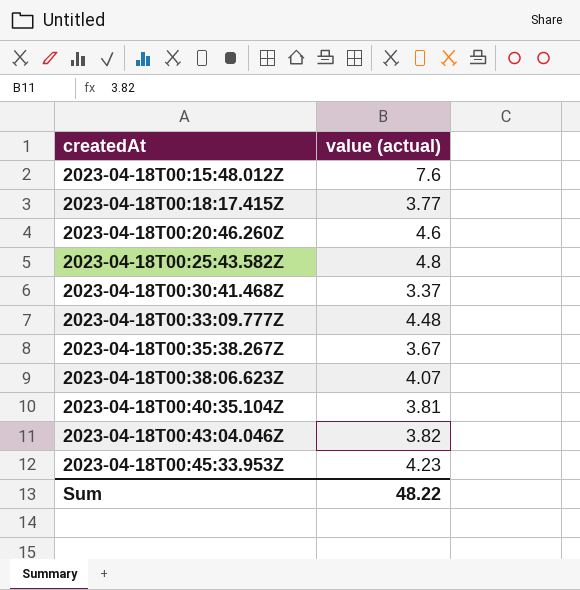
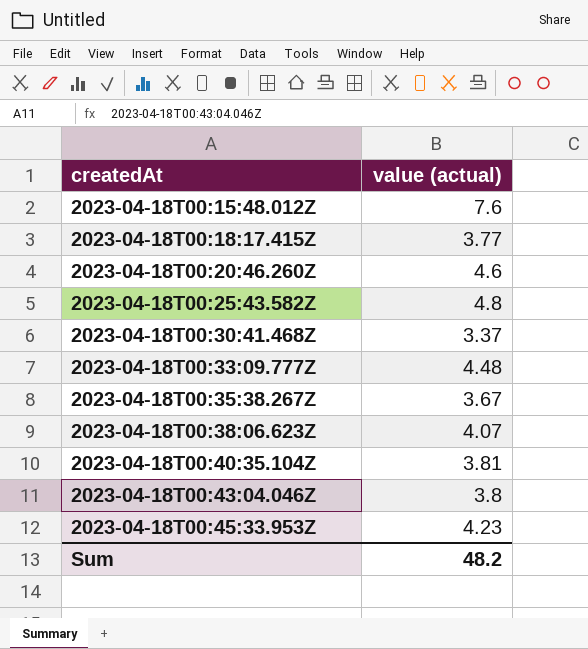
2023-04-18T00:43:04.046Z | value (actual): 3.82 -> 3.8
Sum | value (actual): 48.22 -> 48.2

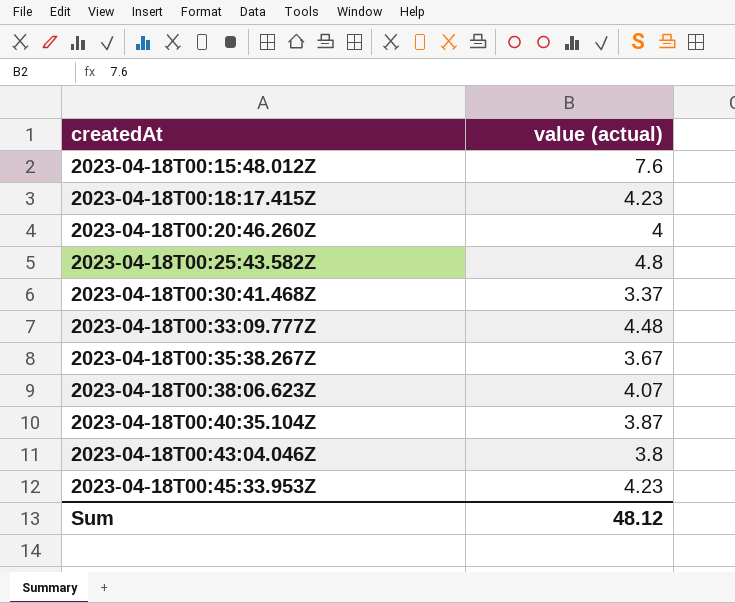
2023-04-18T00:18:17.415Z | value (actual): 3.77 -> 4.23
2023-04-18T00:20:46.260Z | value (actual): 4.6 -> 4
2023-04-18T00:40:35.104Z | value (actual): 3.81 -> 3.87
Sum | value (actual): 48.2 -> 48.12

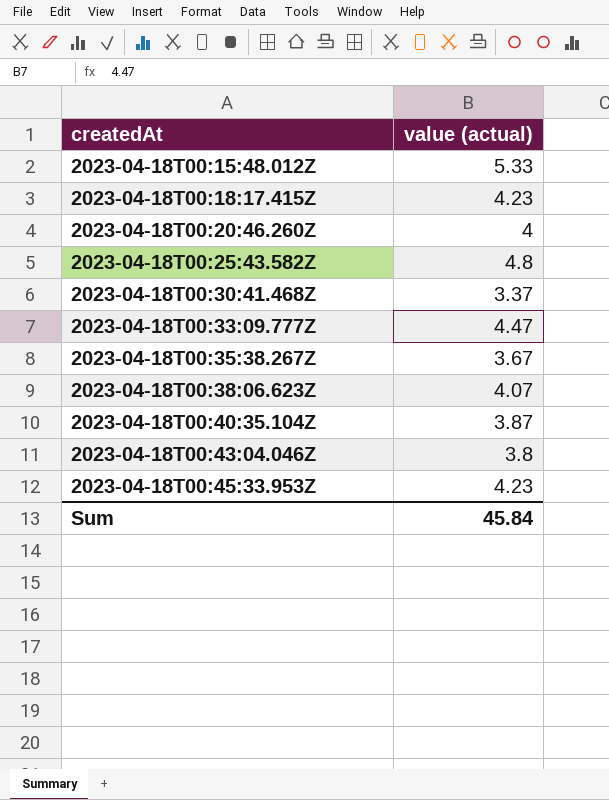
2023-04-18T00:15:48.012Z | value (actual): 7.6 -> 5.33
2023-04-18T00:33:09.777Z | value (actual): 4.48 -> 4.47
Sum | value (actual): 48.12 -> 45.84

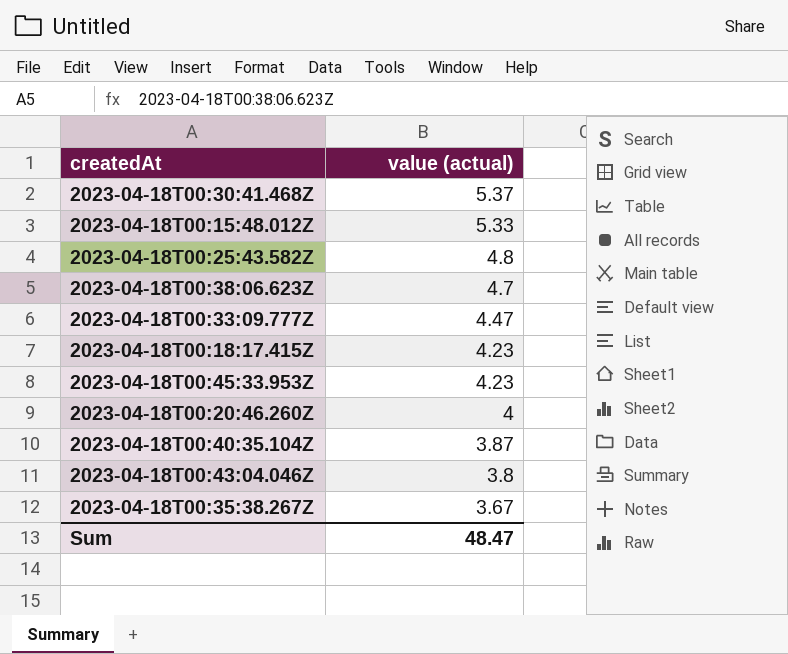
row order: createdAt ascending -> value (actual) descending
2023-04-18T00:30:41.468Z | value (actual): 3.37 -> 5.37
2023-04-18T00:38:06.623Z | value (actual): 4.07 -> 4.7
Sum | value (actual): 45.84 -> 48.47

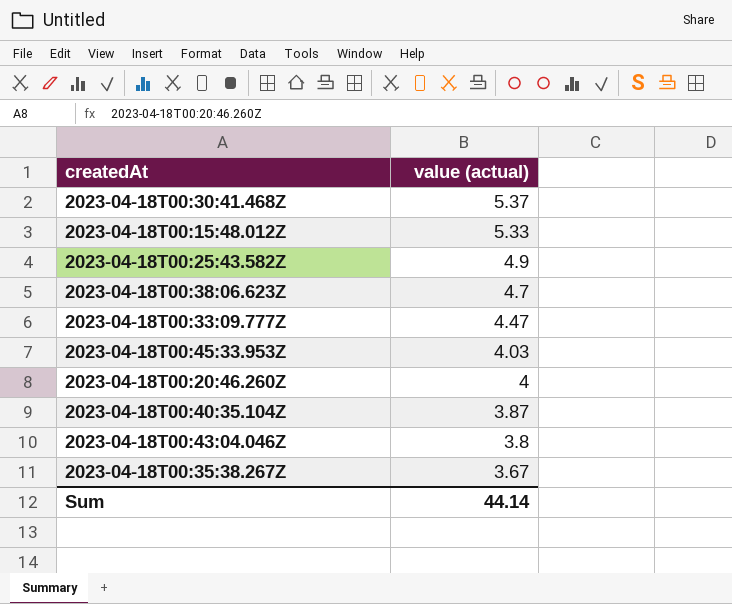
row 2023-04-18T00:18:17.415Z: 4.23 -> none
2023-04-18T00:25:43.582Z | value (actual): 4.8 -> 4.9
2023-04-18T00:45:33.953Z | value (actual): 4.23 -> 4.03
Sum | value (actual): 48.47 -> 44.14

